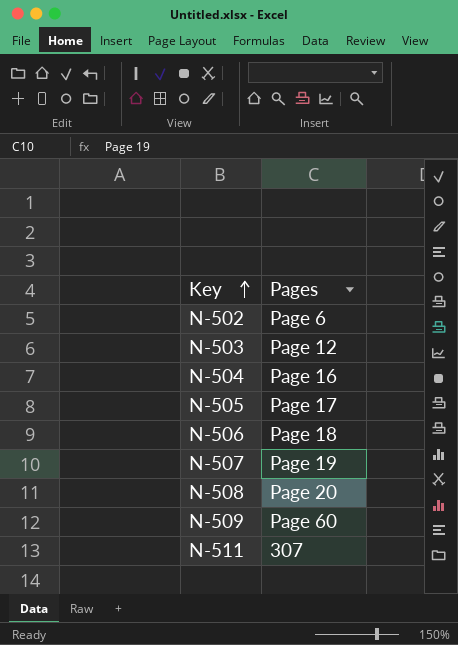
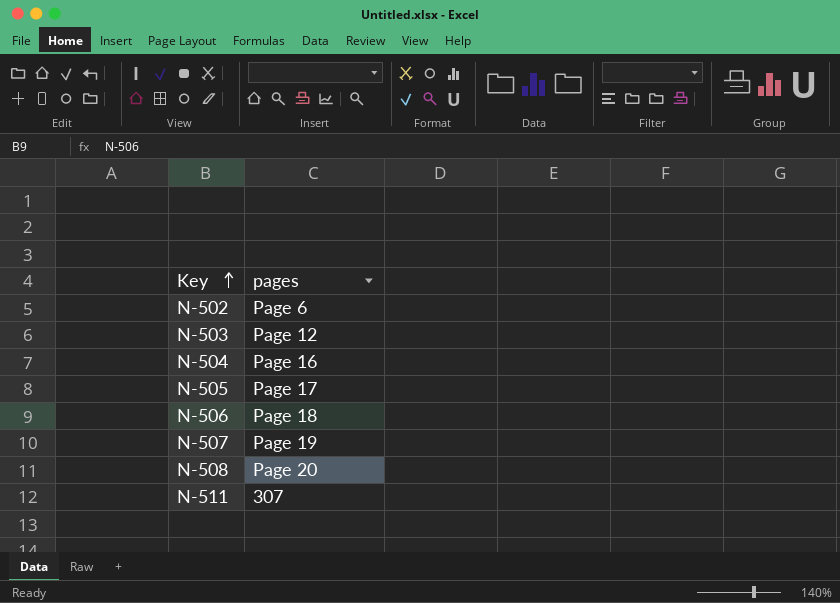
column name: Pages -> pages
row N-509: Page 60 -> none

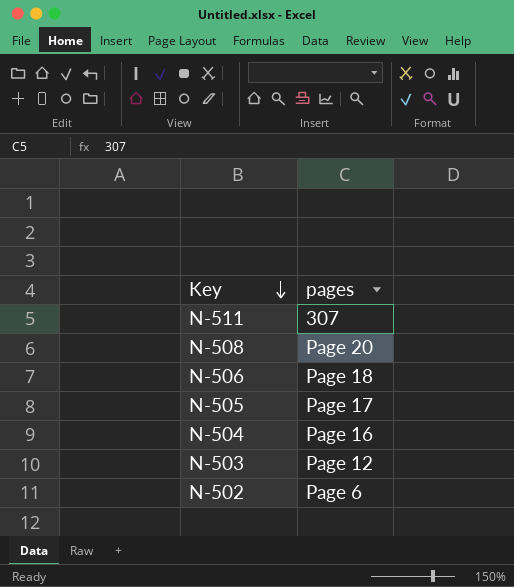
row order: Key ascending -> Key descending
row N-507: Page 19 -> none

